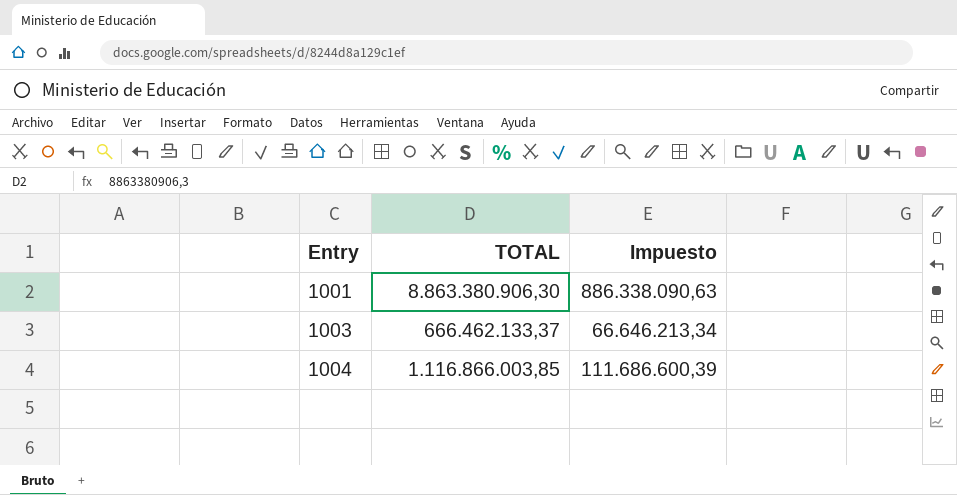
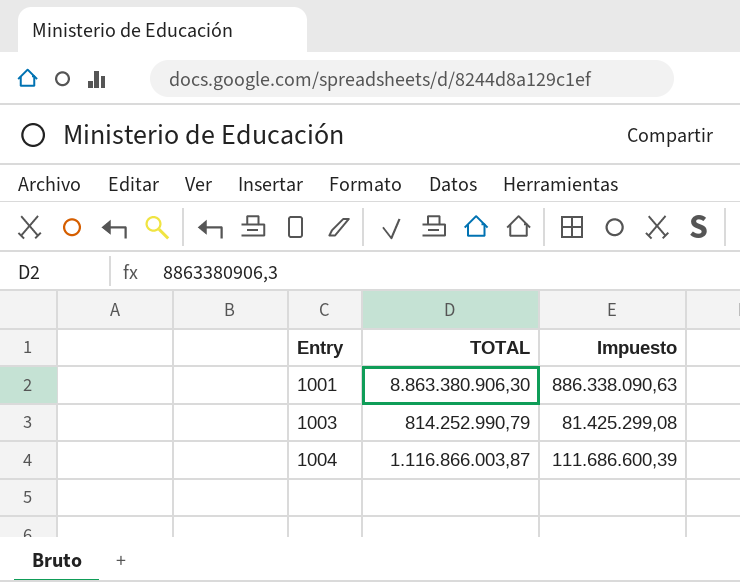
1003 | TOTAL: 666.462.133,37 -> 814.252.990,79
1003 | Impuesto: 66.646.213,34 -> 81.425.299,08
1004 | TOTAL: 1.116.866.003,85 -> 1.116.866.003,87

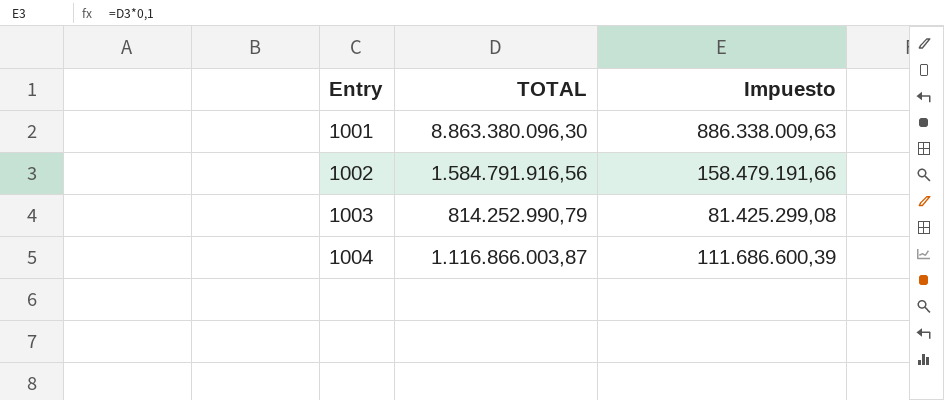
1001 | TOTAL: 8.863.380.906,30 -> 8.863.380.096,30
1001 | Impuesto: 886.338.090,63 -> 886.338.009,63
row 1002: none -> 1.584.791.916,56 | 158.479.191,66

